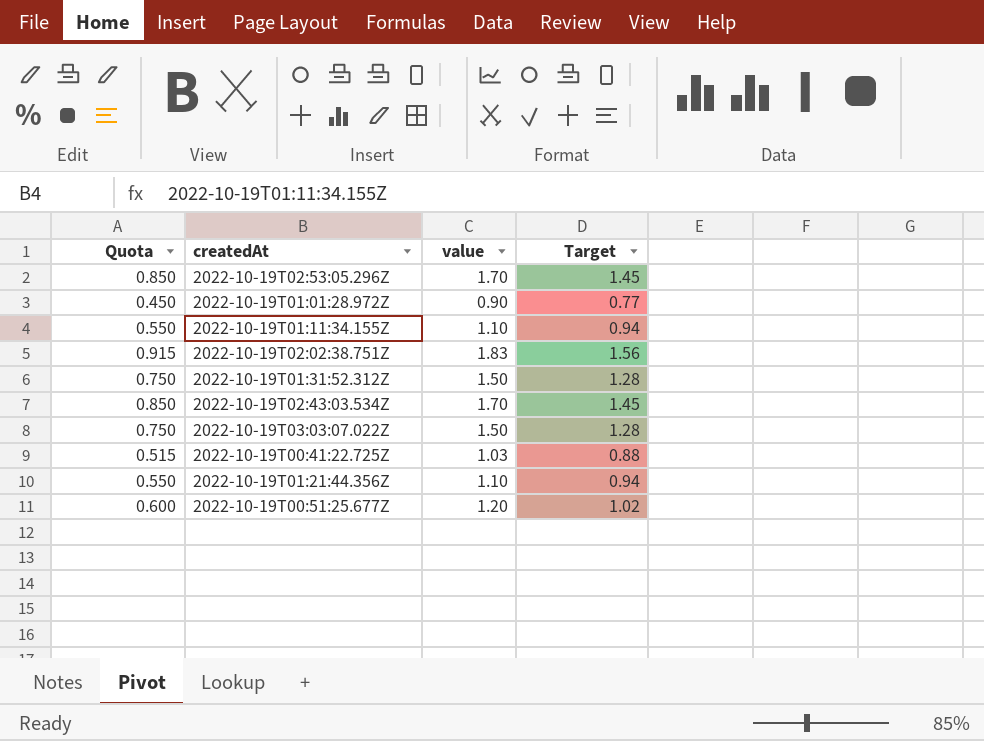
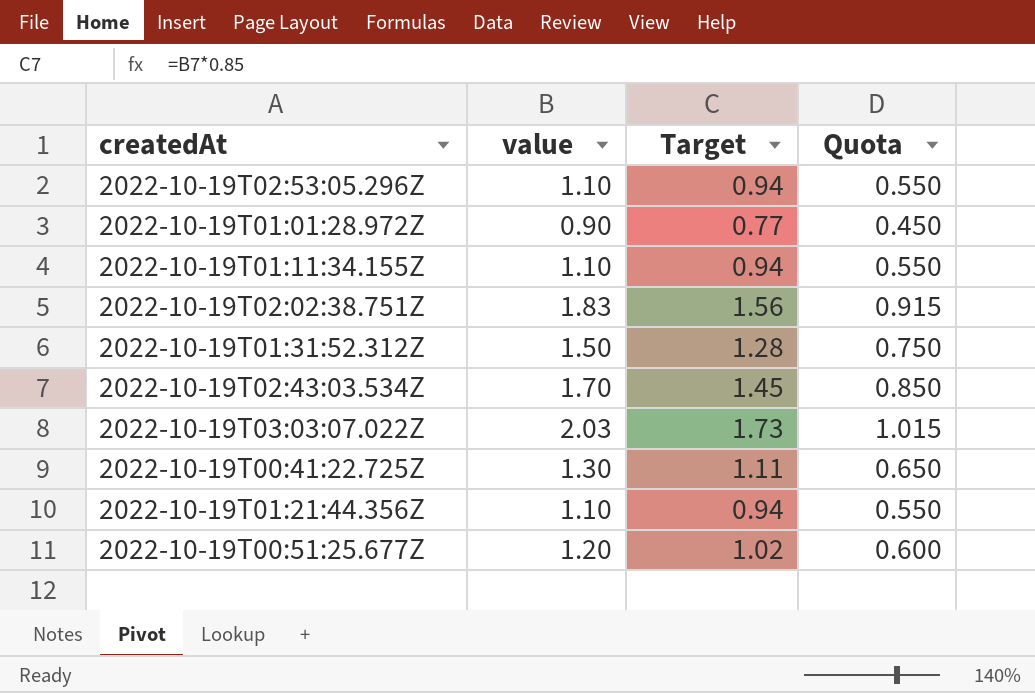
column Quota | position: 1 -> 4
2022-10-19T02:53:05.296Z | value: 1.70 -> 1.10
2022-10-19T02:53:05.296Z | Target: 1.45 -> 0.94
2022-10-19T02:53:05.296Z | Quota: 0.850 -> 0.550
2022-10-19T03:03:07.022Z | value: 1.50 -> 2.03
2022-10-19T03:03:07.022Z | Target: 1.28 -> 1.73
2022-10-19T03:03:07.022Z | Quota: 0.750 -> 1.015
2022-10-19T00:41:22.725Z | value: 1.03 -> 1.30
2022-10-19T00:41:22.725Z | Target: 0.88 -> 1.11
2022-10-19T00:41:22.725Z | Quota: 0.515 -> 0.650

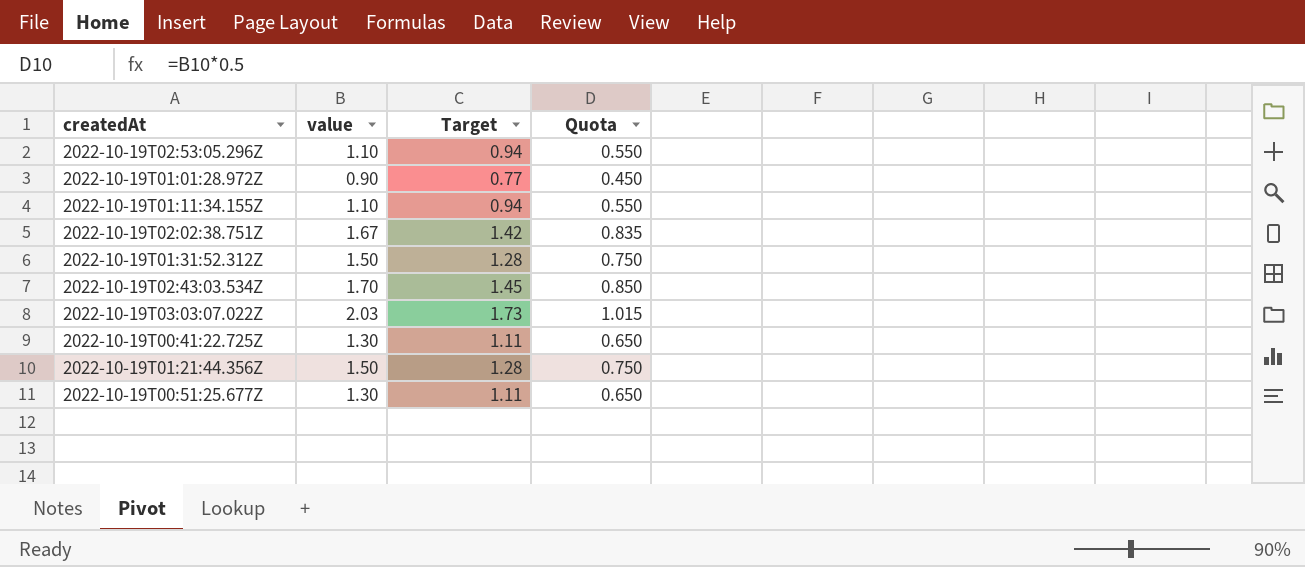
2022-10-19T02:02:38.751Z | value: 1.83 -> 1.67
2022-10-19T02:02:38.751Z | Target: 1.56 -> 1.42
2022-10-19T02:02:38.751Z | Quota: 0.915 -> 0.835
2022-10-19T01:21:44.356Z | value: 1.10 -> 1.50
2022-10-19T01:21:44.356Z | Target: 0.94 -> 1.28
2022-10-19T01:21:44.356Z | Quota: 0.550 -> 0.750
2022-10-19T00:51:25.677Z | value: 1.20 -> 1.30
2022-10-19T00:51:25.677Z | Target: 1.02 -> 1.11
2022-10-19T00:51:25.677Z | Quota: 0.600 -> 0.650

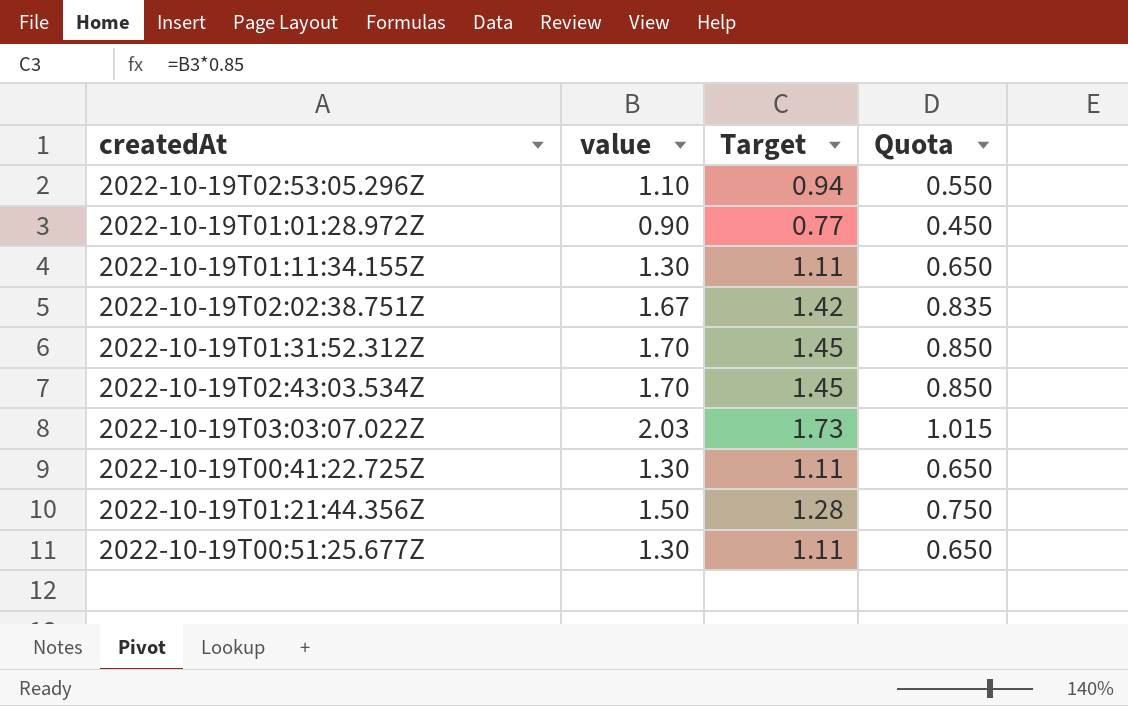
2022-10-19T01:11:34.155Z | value: 1.10 -> 1.30
2022-10-19T01:11:34.155Z | Target: 0.94 -> 1.11
2022-10-19T01:11:34.155Z | Quota: 0.550 -> 0.650
2022-10-19T01:31:52.312Z | value: 1.50 -> 1.70
2022-10-19T01:31:52.312Z | Target: 1.28 -> 1.45
2022-10-19T01:31:52.312Z | Quota: 0.750 -> 0.850

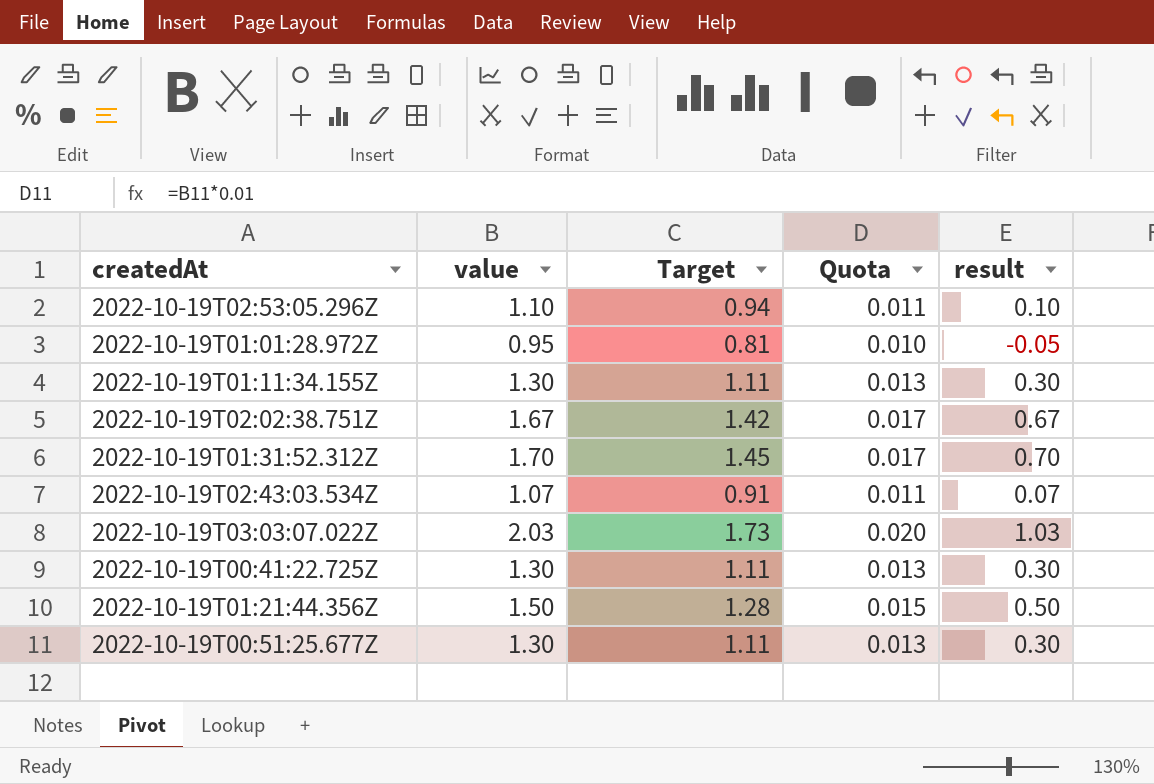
column Quota | formula: [value] * 0.5 -> [value] * 0.01
column result | formula: none -> [value] - 1
2022-10-19T01:01:28.972Z | value: 0.90 -> 0.95
2022-10-19T01:01:28.972Z | Target: 0.77 -> 0.81
2022-10-19T02:43:03.534Z | value: 1.70 -> 1.07
2022-10-19T02:43:03.534Z | Target: 1.45 -> 0.91

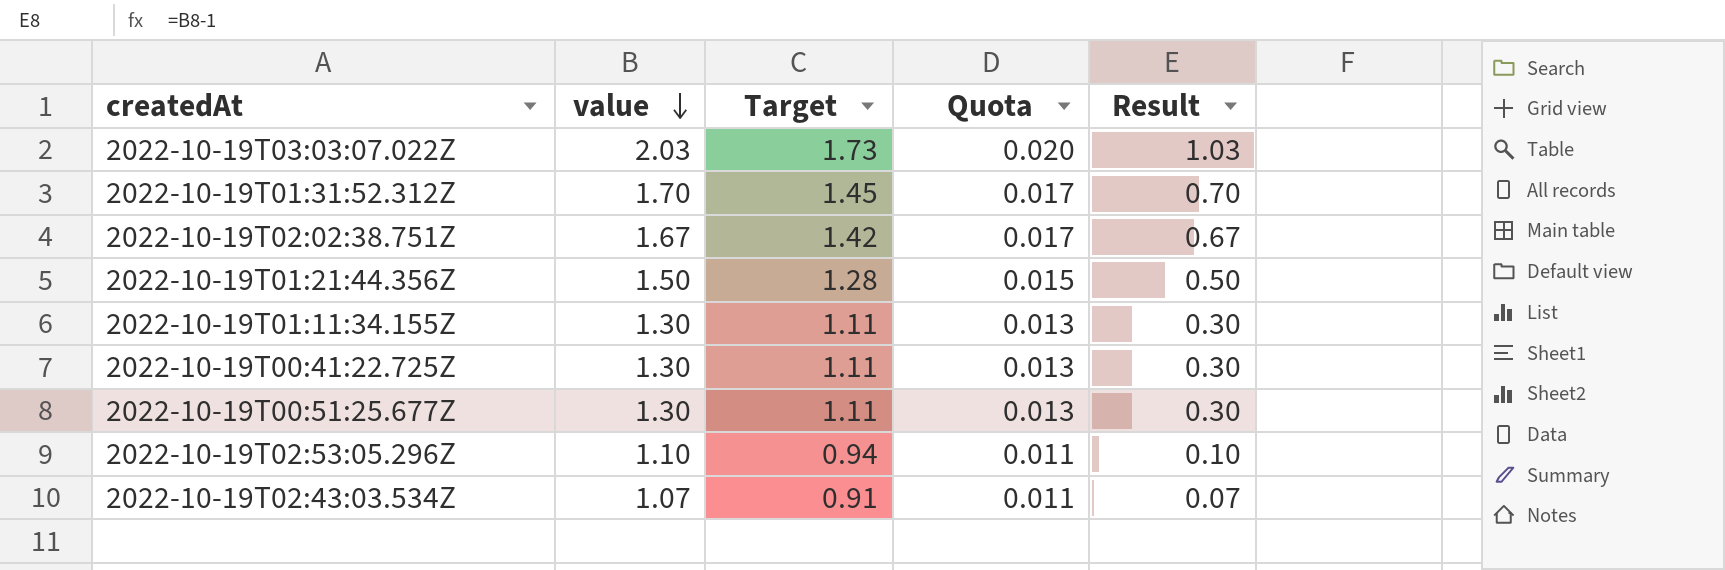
row order: none -> value descending
column name: result -> Result
row 2022-10-19T01:01:28.972Z: 0.95 | 0.81 | 0.010 | -0.05 -> none

